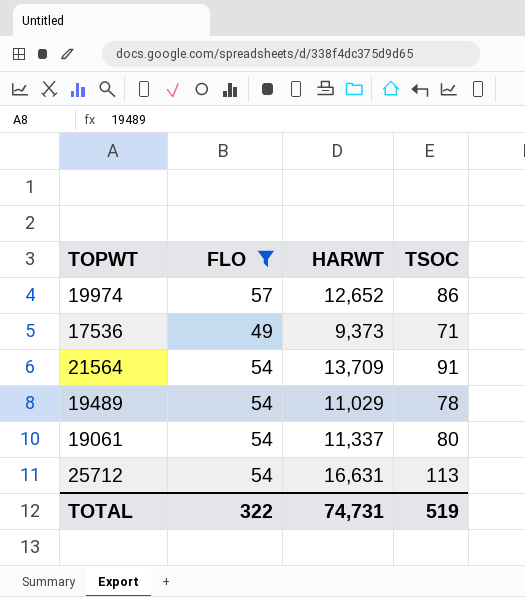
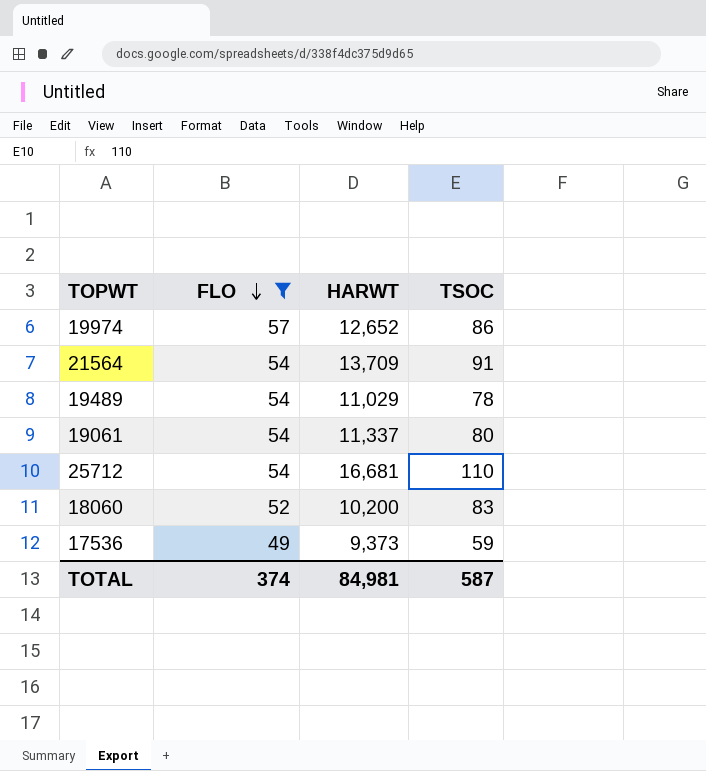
row order: none -> FLO descending
25712 | HARWT: 16,631 -> 16,681
25712 | TSOC: 113 -> 110
row 18060: none -> 52 | 10,200 | 83
17536 | TSOC: 71 -> 59
TOTAL | FLO: 322 -> 374
TOTAL | HARWT: 74,731 -> 84,981
TOTAL | TSOC: 519 -> 587

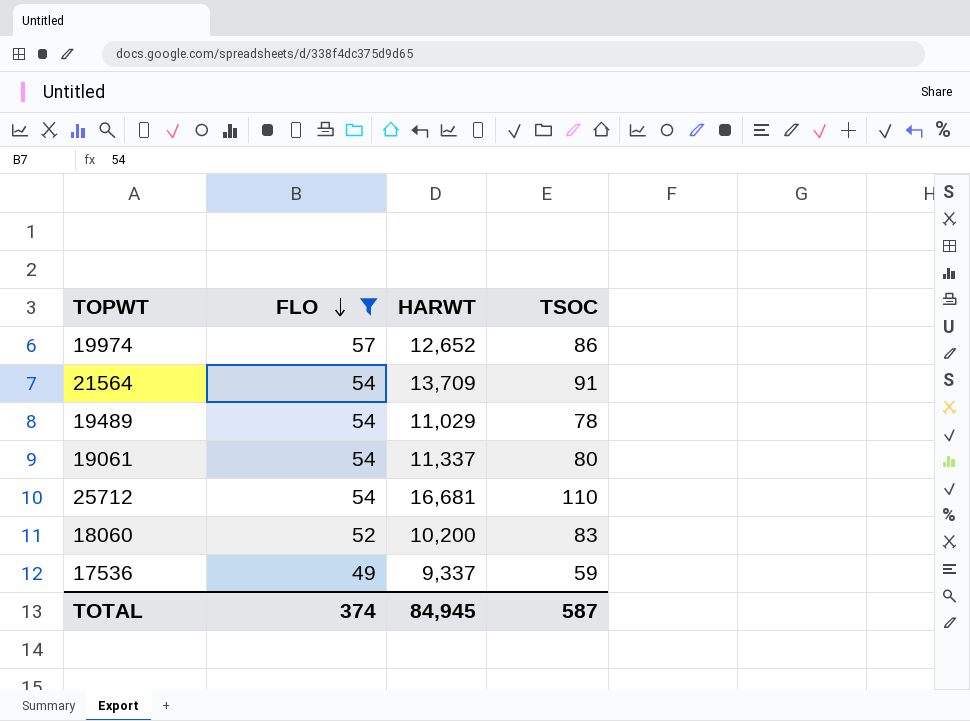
17536 | HARWT: 9,373 -> 9,337
TOTAL | HARWT: 84,981 -> 84,945

